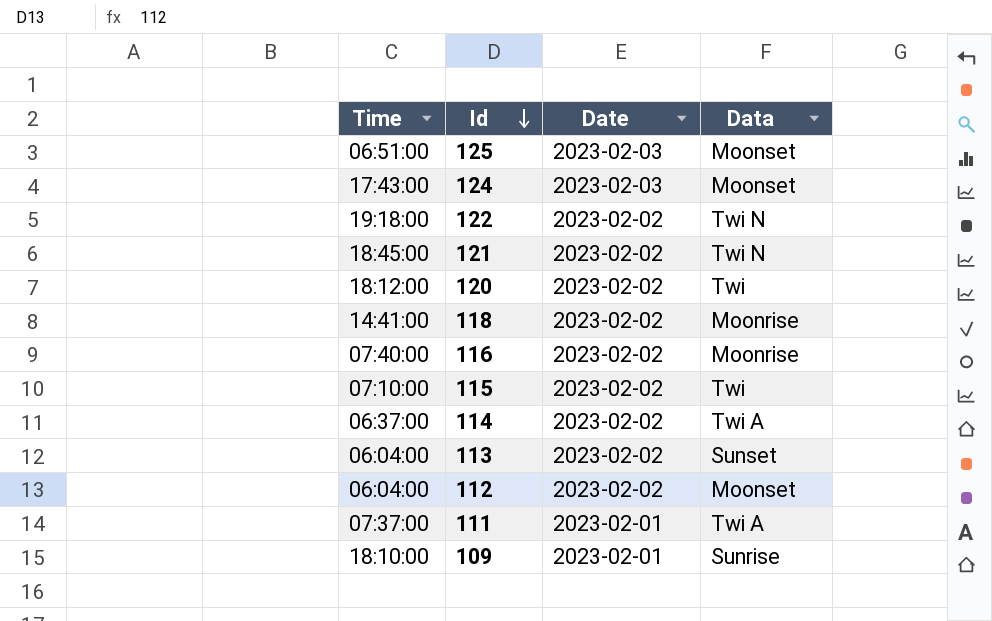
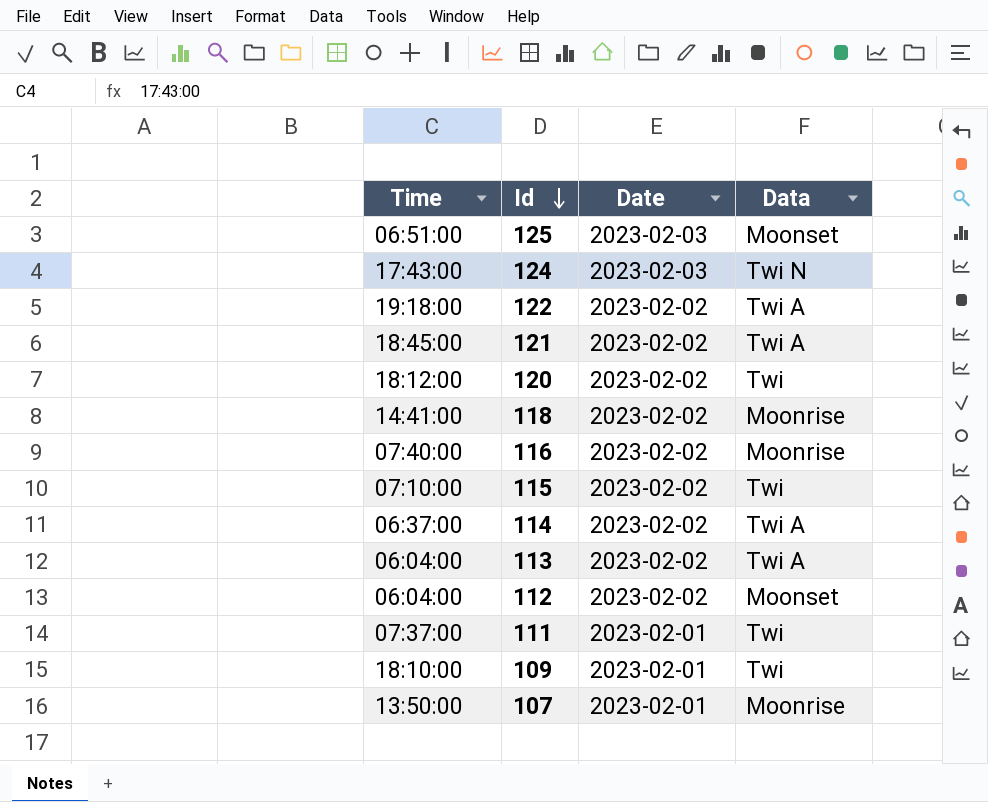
124 | Data: Moonset -> Twi N
122 | Data: Twi N -> Twi A
121 | Data: Twi N -> Twi A
113 | Data: Sunset -> Twi A
111 | Data: Twi A -> Twi
109 | Data: Sunrise -> Twi
row 107: none -> 13:50:00 | 2023-02-01 | Moonrise

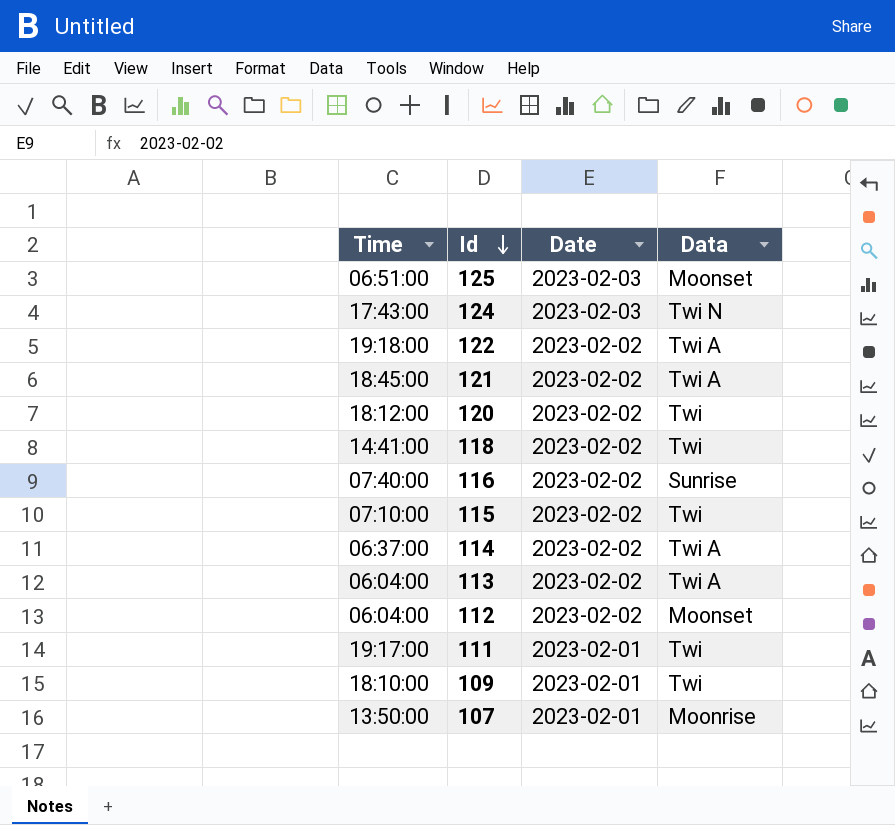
118 | Data: Moonrise -> Twi
116 | Data: Moonrise -> Sunrise
111 | Time: 07:37:00 -> 19:17:00

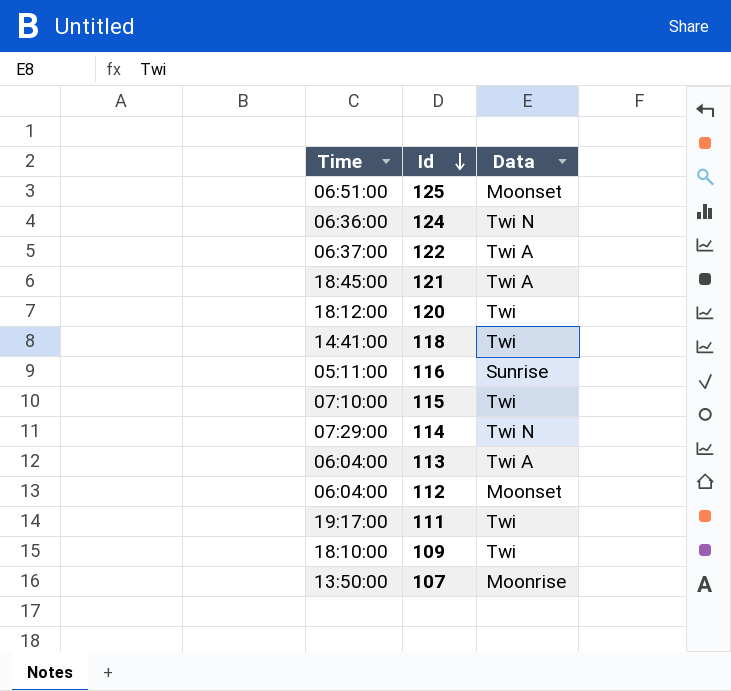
column Date | position: 3 -> none
124 | Time: 17:43:00 -> 06:36:00
122 | Time: 19:18:00 -> 06:37:00
116 | Time: 07:40:00 -> 05:11:00
114 | Time: 06:37:00 -> 07:29:00
114 | Data: Twi A -> Twi N

